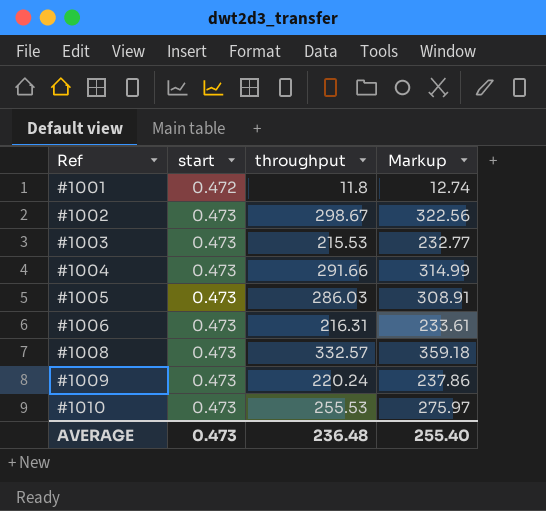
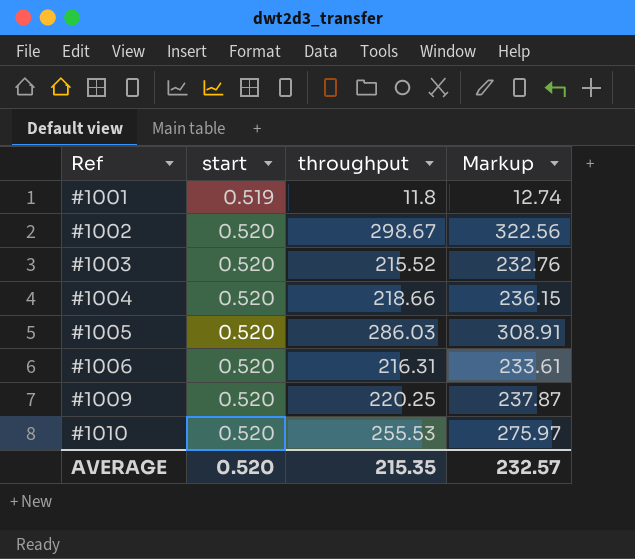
row #1008: 0.473 | 332.57 | 359.18 -> none
#1001 | start: 0.472 -> 0.519
#1002 | start: 0.473 -> 0.520
#1003 | start: 0.473 -> 0.520
#1003 | throughput: 215.53 -> 215.52
#1003 | Markup: 232.77 -> 232.76
#1004 | start: 0.473 -> 0.520
#1004 | throughput: 291.66 -> 218.66
#1004 | Markup: 314.99 -> 236.15
#1005 | start: 0.473 -> 0.520
#1006 | start: 0.473 -> 0.520
#1009 | start: 0.473 -> 0.520
#1009 | throughput: 220.24 -> 220.25
#1009 | Markup: 237.86 -> 237.87
#1010 | start: 0.473 -> 0.520
AVERAGE | start: 0.473 -> 0.520
AVERAGE | throughput: 236.48 -> 215.35
AVERAGE | Markup: 255.40 -> 232.57

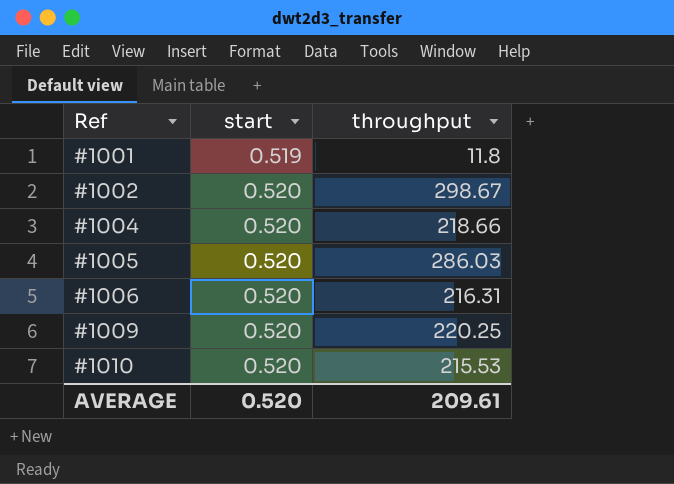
column Markup | formula: [throughput] * 1.08 -> none
row #1003: 0.520 | 215.52 | 232.76 -> none
#1010 | throughput: 255.53 -> 215.53
AVERAGE | throughput: 215.35 -> 209.61

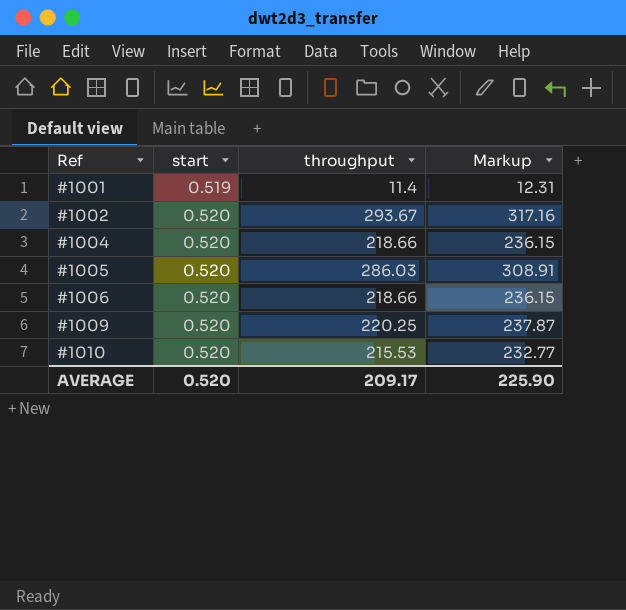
column Markup | formula: none -> [throughput] * 1.08
#1001 | throughput: 11.8 -> 11.4
#1002 | throughput: 298.67 -> 293.67
#1006 | throughput: 216.31 -> 218.66
AVERAGE | throughput: 209.61 -> 209.17

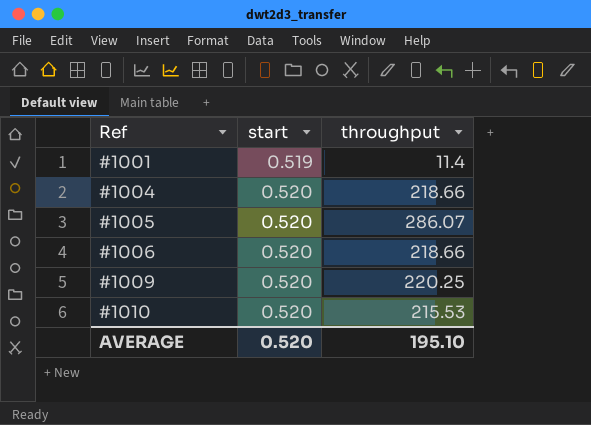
column Markup | formula: [throughput] * 1.08 -> none
row #1002: 0.520 | 293.67 | 317.16 -> none
#1005 | throughput: 286.03 -> 286.07
AVERAGE | throughput: 209.17 -> 195.10

